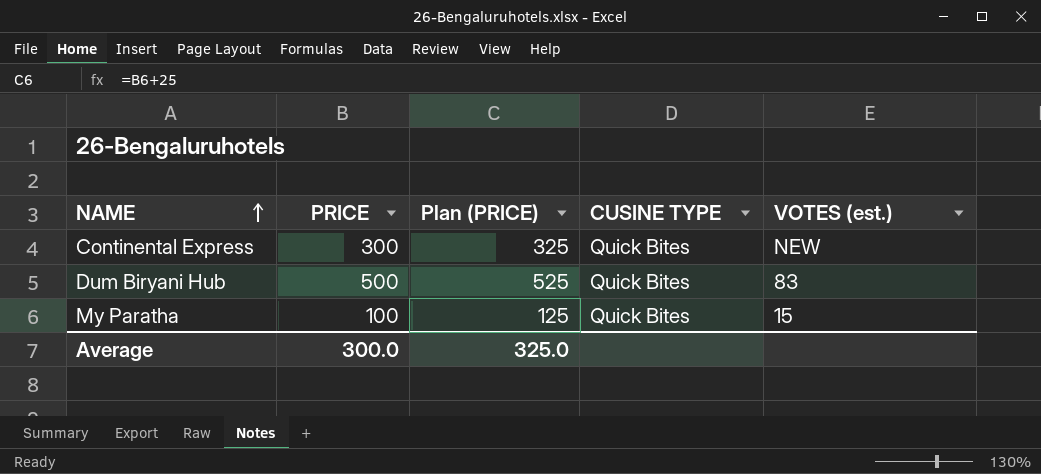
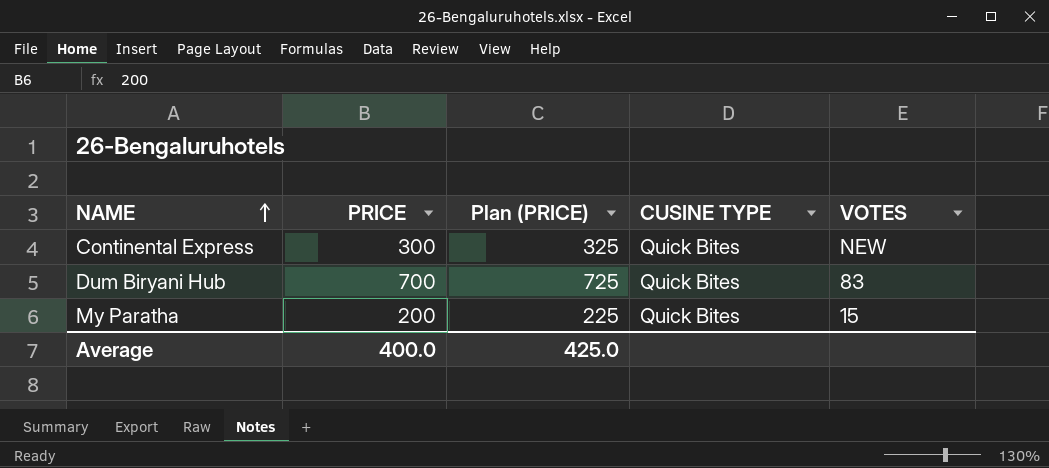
column name: VOTES (est.) -> VOTES
Dum Biryani Hub | PRICE: 500 -> 700
Dum Biryani Hub | Plan (PRICE): 525 -> 725
My Paratha | PRICE: 100 -> 200
My Paratha | Plan (PRICE): 125 -> 225
Average | PRICE: 300.0 -> 400.0
Average | Plan (PRICE): 325.0 -> 425.0

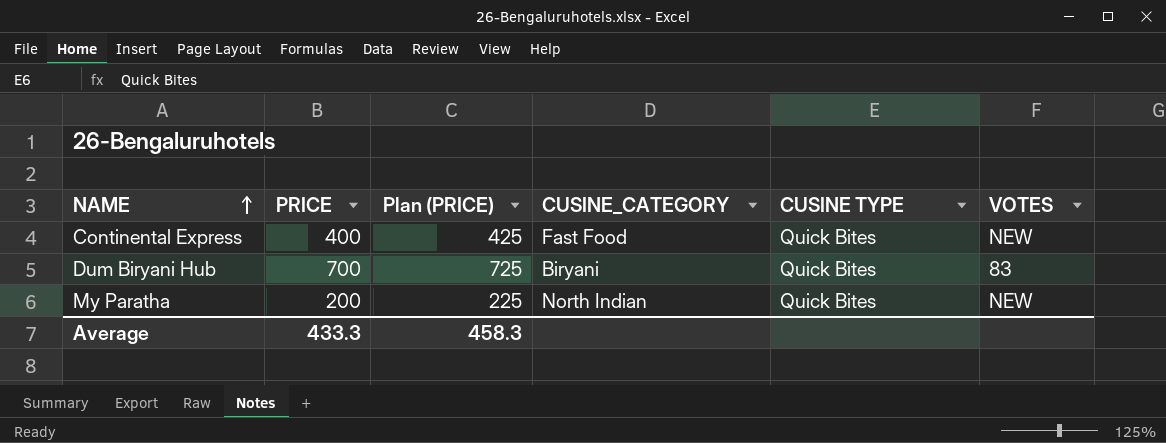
column CUSINE_CATEGORY | position: none -> 4
Continental Express | PRICE: 300 -> 400
Continental Express | Plan (PRICE): 325 -> 425
My Paratha | VOTES: 15 -> NEW
Average | PRICE: 400.0 -> 433.3
Average | Plan (PRICE): 425.0 -> 458.3

